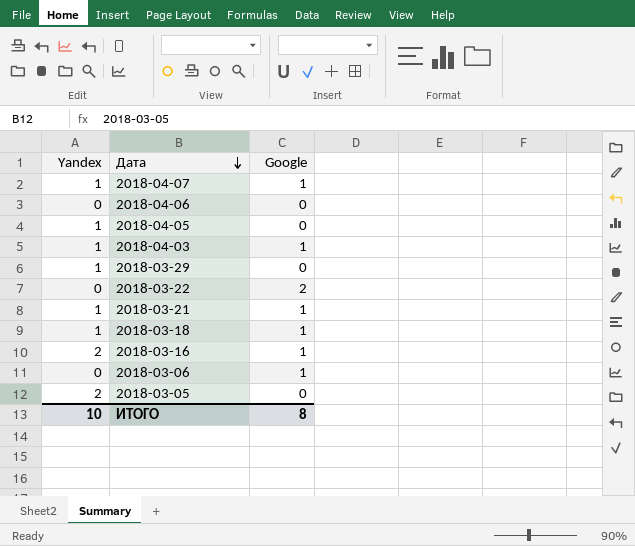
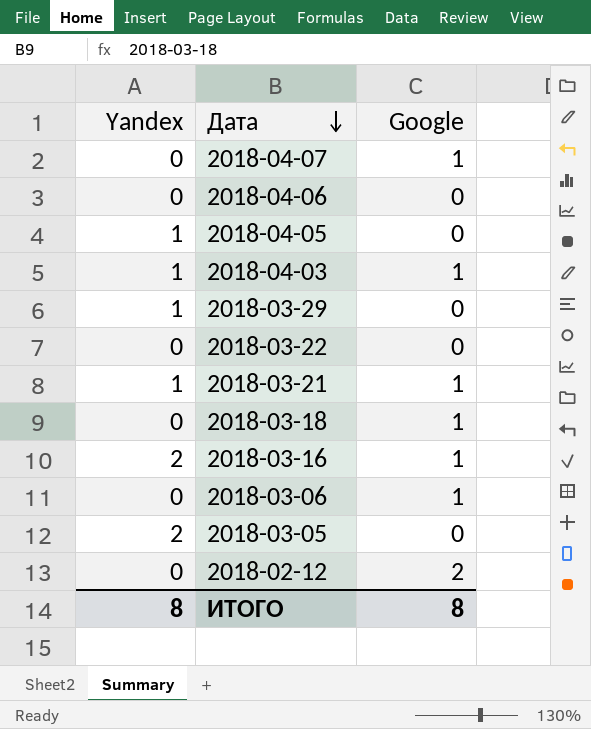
2018-04-07 | Yandex: 1 -> 0
2018-03-22 | Google: 2 -> 0
2018-03-18 | Yandex: 1 -> 0
row 2018-02-12: none -> 0 | 2
ИТОГО | Yandex: 10 -> 8

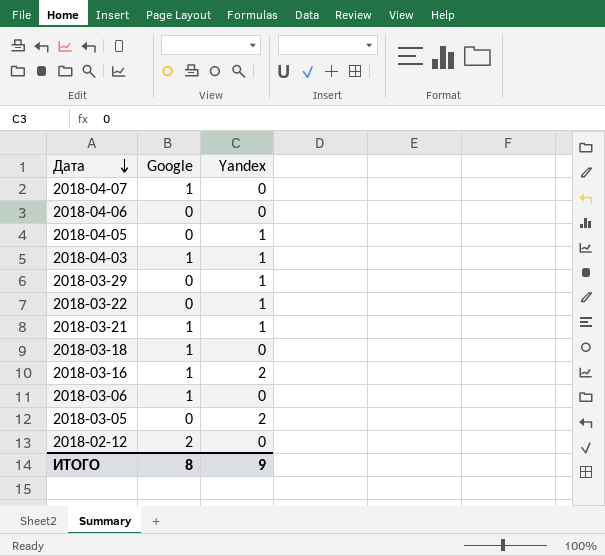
column Yandex | position: 1 -> 3
2018-03-22 | Yandex: 0 -> 1
ИТОГО | Yandex: 8 -> 9

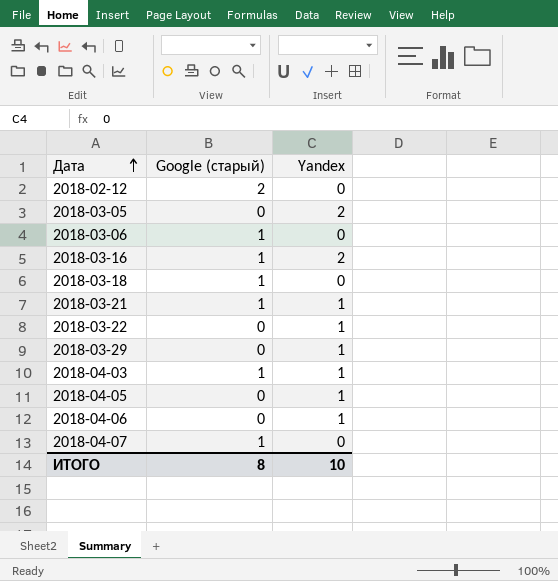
row order: Дата descending -> Дата ascending
column name: Google -> Google (старый)
2018-04-06 | Yandex: 0 -> 1
ИТОГО | Yandex: 9 -> 10

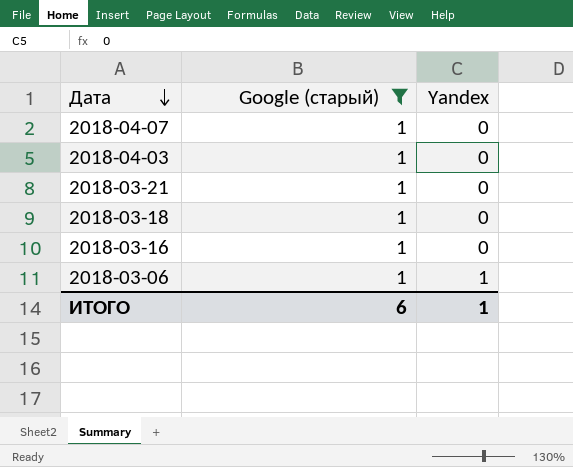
filter: none -> Google (старый) = 1
row order: Дата ascending -> Дата descending
2018-04-03 | Yandex: 1 -> 0
2018-03-21 | Yandex: 1 -> 0
2018-03-16 | Yandex: 2 -> 0
2018-03-06 | Yandex: 0 -> 1
ИТОГО | Google (старый): 8 -> 6
ИТОГО | Yandex: 10 -> 1

